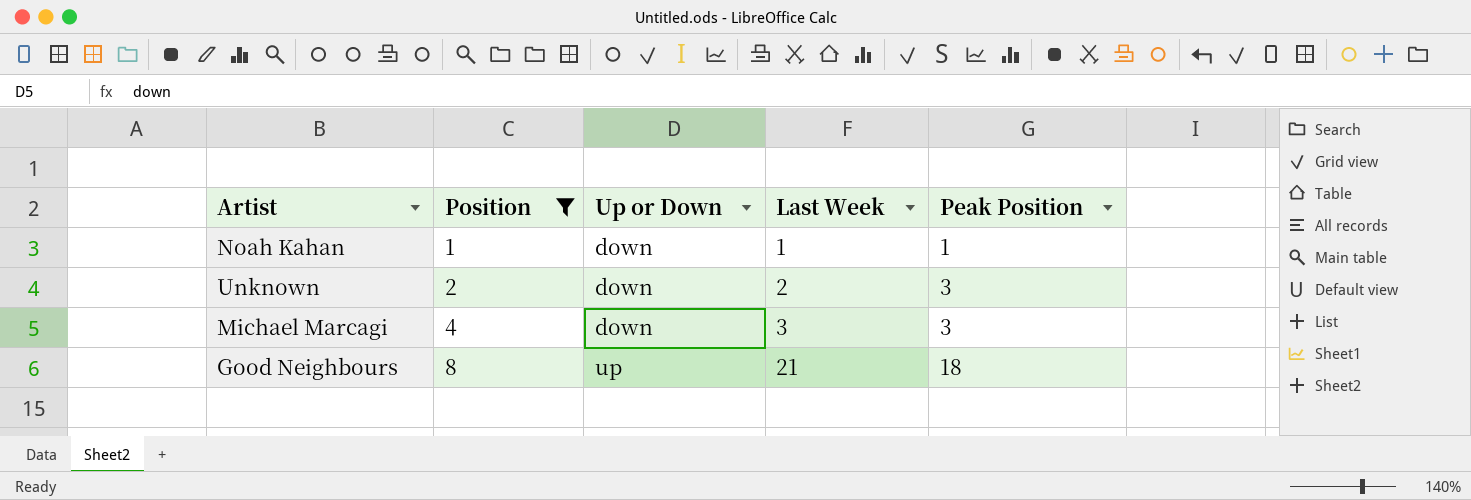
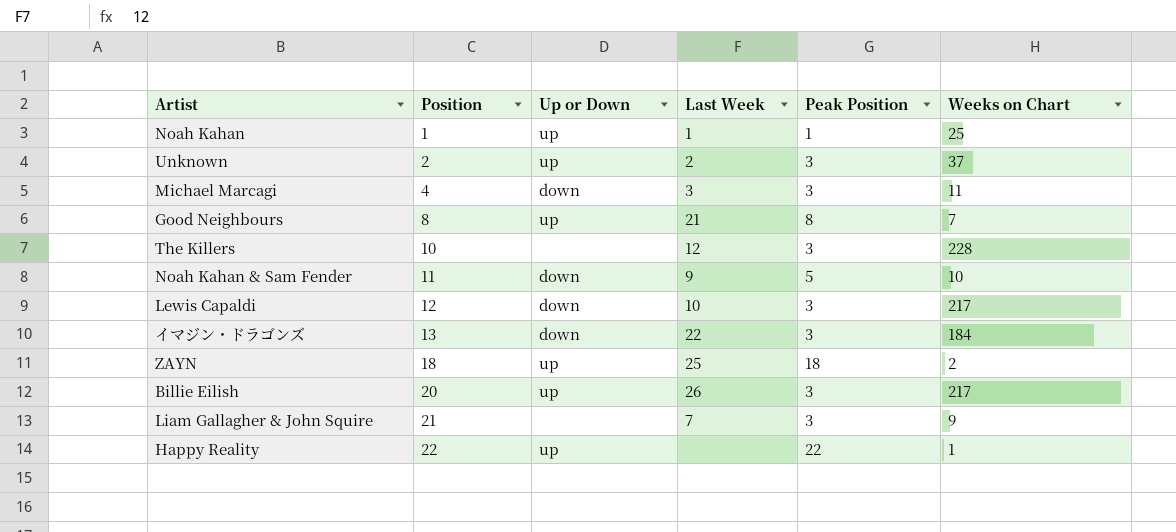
filter: Position <= 8 -> none
column Weeks on Chart | position: none -> 6
Noah Kahan | Up or Down: down -> up
Unknown | Up or Down: down -> up
Good Neighbours | Peak Position: 18 -> 8

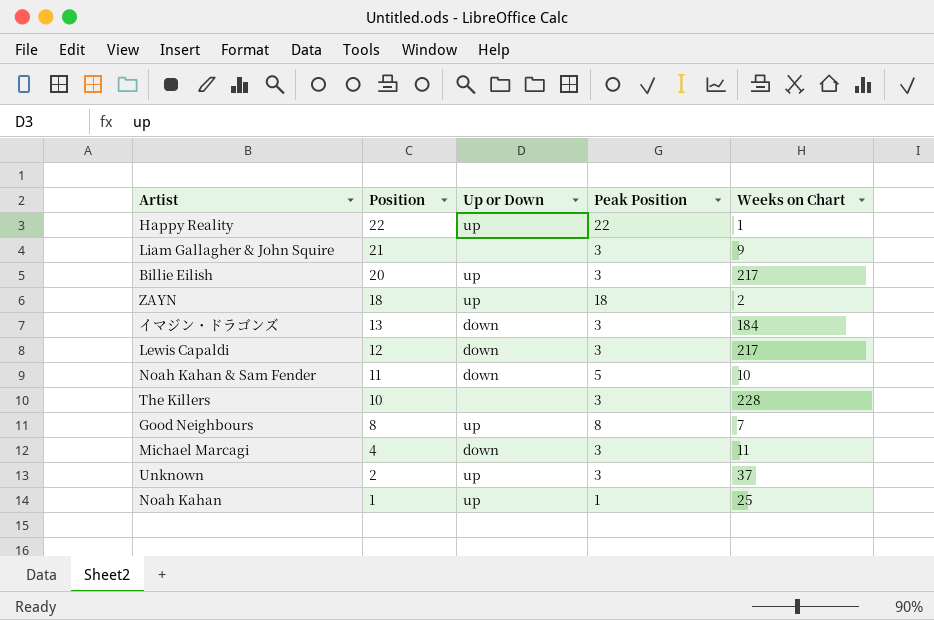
row order: Position ascending -> Position descending
column Last Week | position: 4 -> none

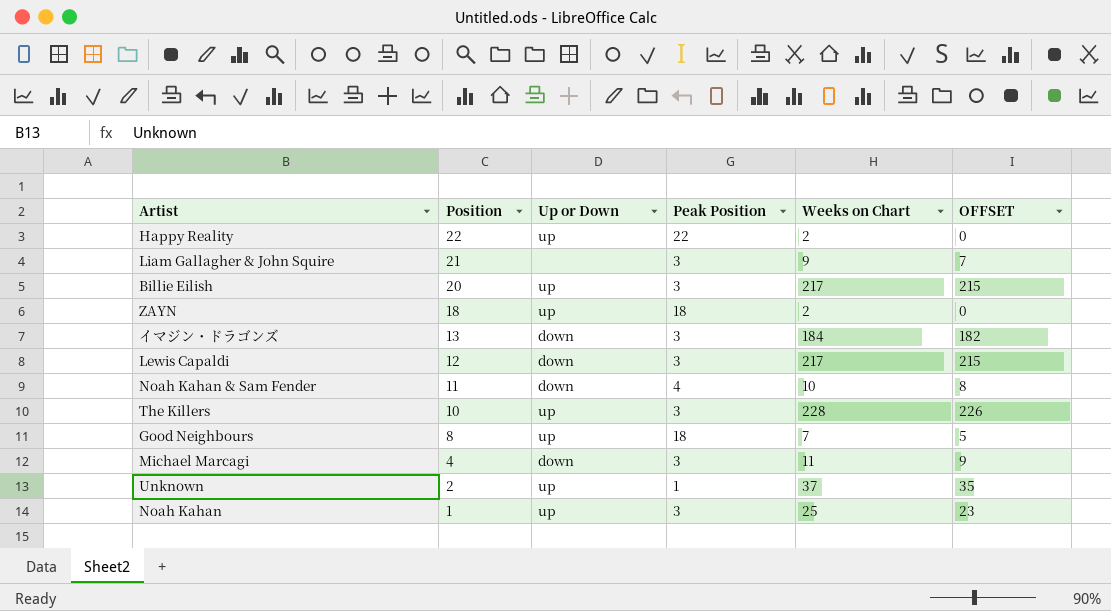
column OFFSET | formula: none -> [Weeks on Chart] - 2
Happy Reality | Weeks on Chart: 1 -> 2
Noah Kahan & Sam Fender | Peak Position: 5 -> 4
The Killers | Up or Down: none -> up
Good Neighbours | Peak Position: 8 -> 18
Unknown | Peak Position: 3 -> 1
Noah Kahan | Peak Position: 1 -> 3

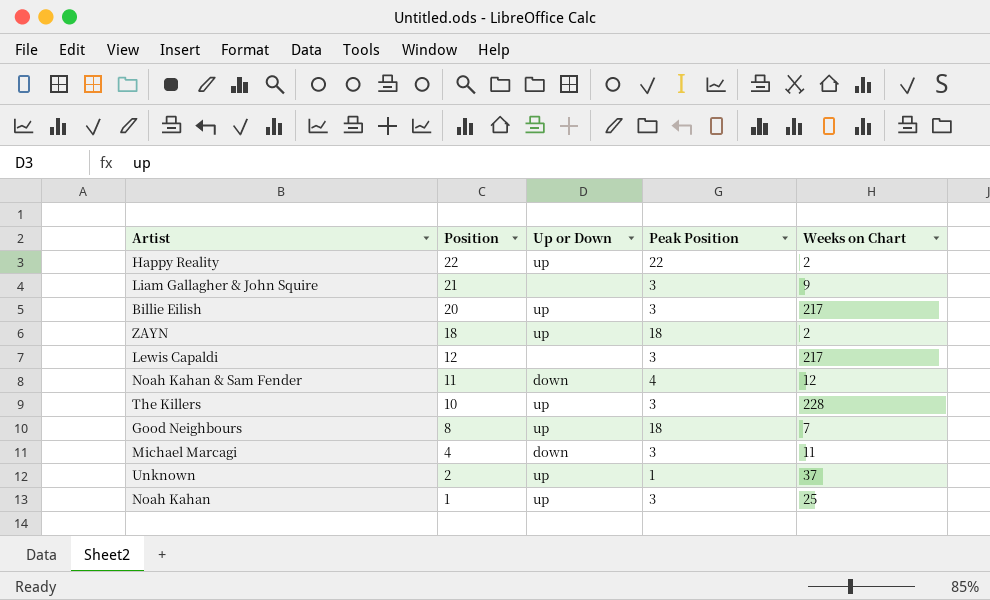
column OFFSET | formula: [Weeks on Chart] - 2 -> none
row イマジン・ドラゴンズ: 13 | down | 3 | 184 | 182 -> none
Lewis Capaldi | Up or Down: down -> none
Noah Kahan & Sam Fender | Weeks on Chart: 10 -> 12

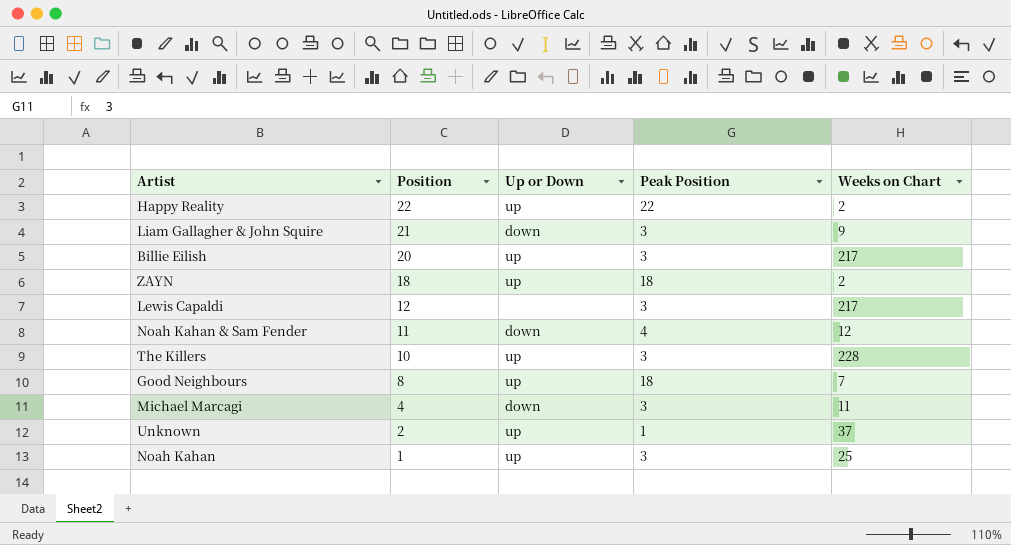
Liam Gallagher & John Squire | Up or Down: none -> down

